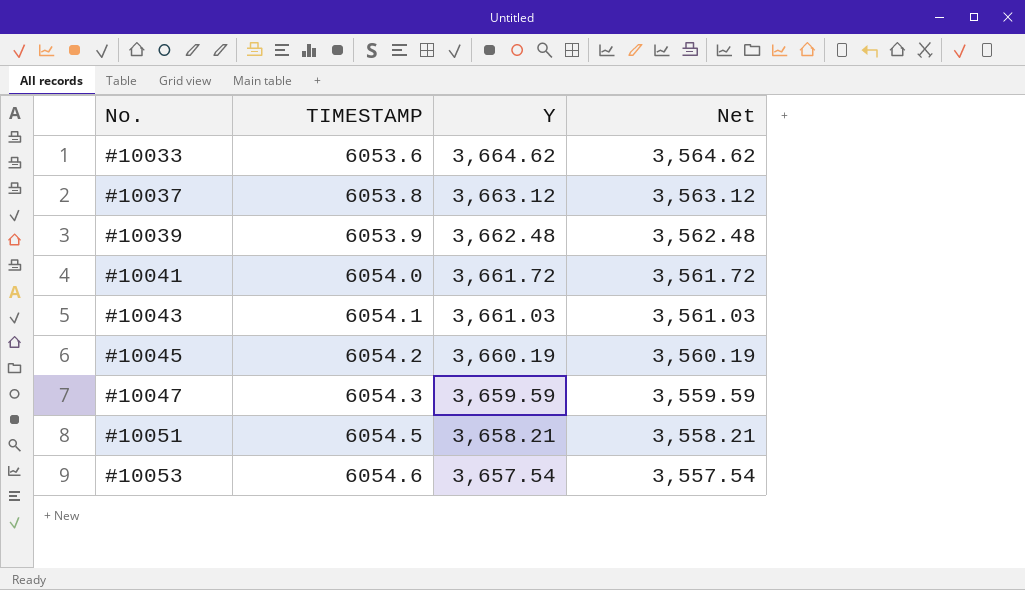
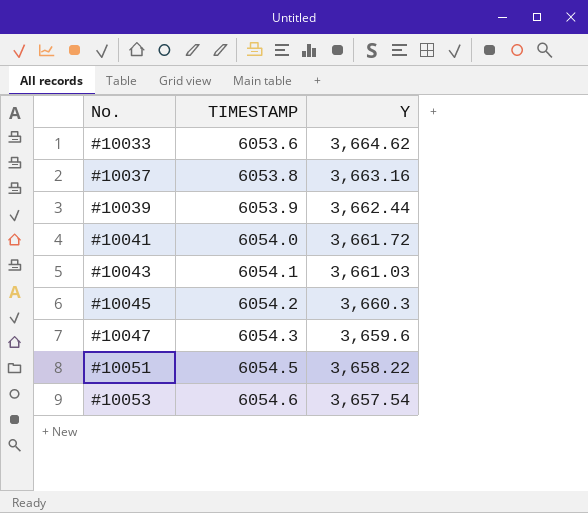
column Net | formula: [Y] - 100 -> none
#10037 | Y: 3,663.12 -> 3,663.16
#10039 | Y: 3,662.48 -> 3,662.44
#10045 | Y: 3,660.19 -> 3,660.3
#10047 | Y: 3,659.59 -> 3,659.6
#10051 | Y: 3,658.21 -> 3,658.22

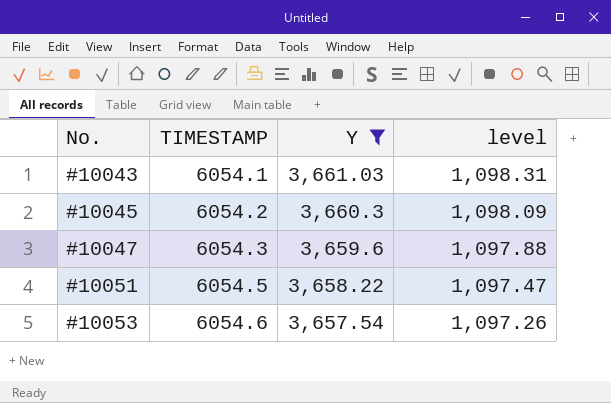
filter: none -> Y <= 3,661.03
column level | formula: none -> [Y] * 0.3

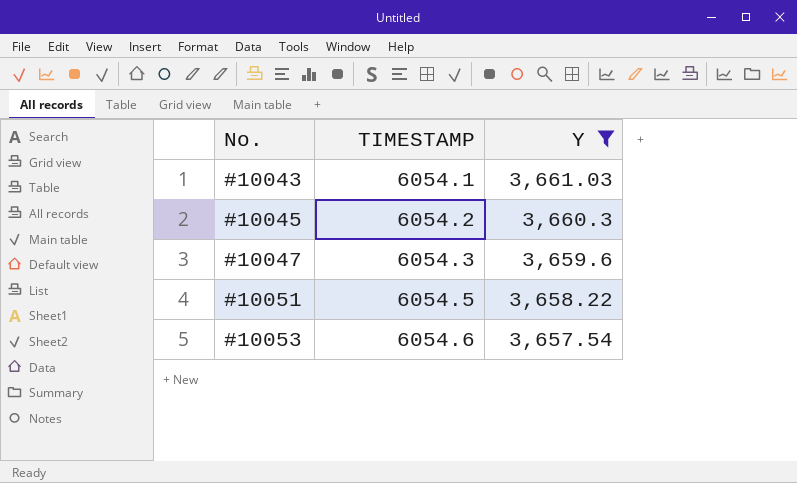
column level | formula: [Y] * 0.3 -> none

